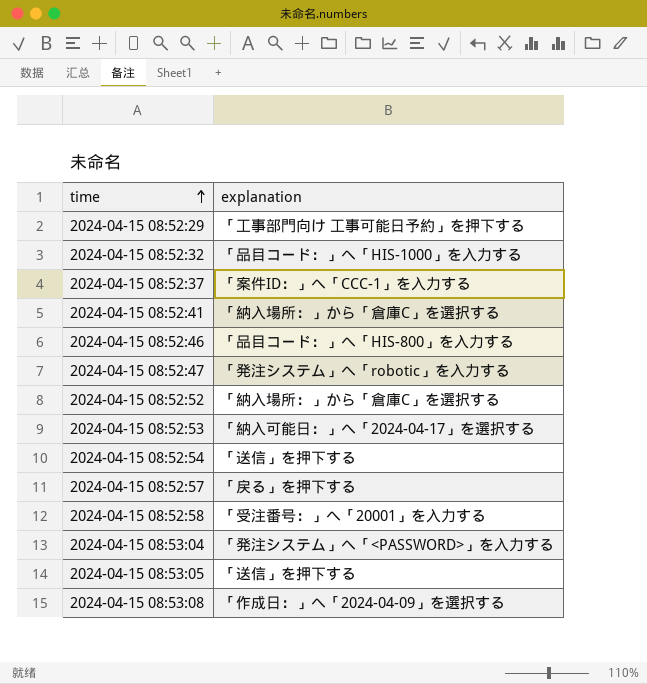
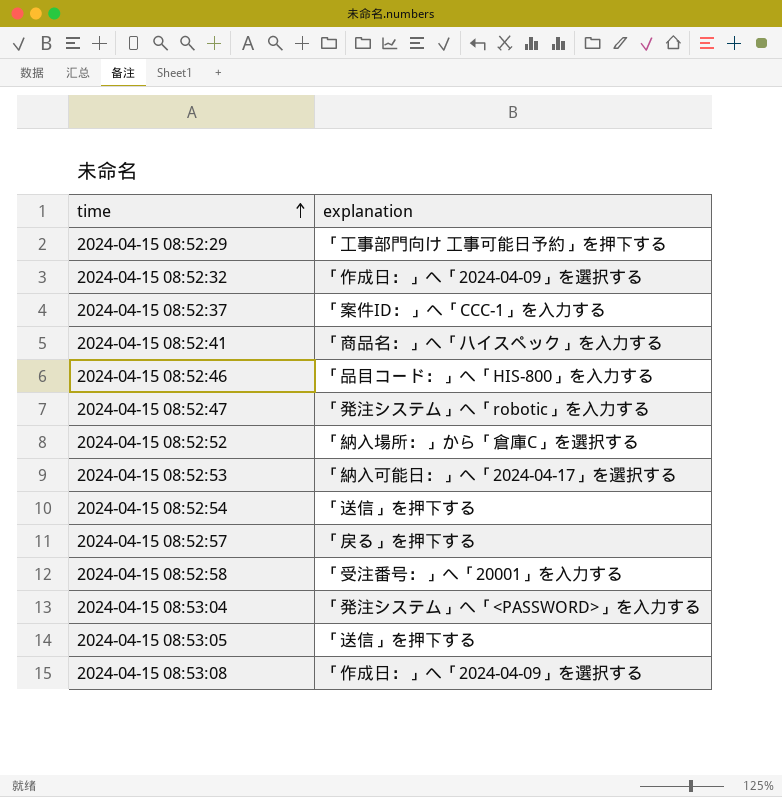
2024-04-15 08:52:32 | explanation: 「品目コード：」へ「HIS-1000」を入力する -> 「作成日：」へ「2024-04-09」を選択する
2024-04-15 08:52:41 | explanation: 「納入場所：」から「倉庫C」を選択する -> 「商品名：」へ「ハイスペック」を入力する

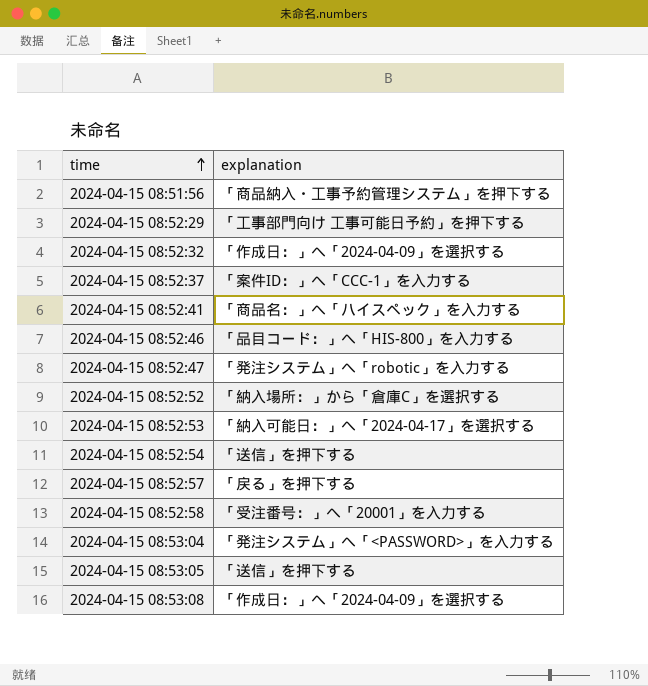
row 2024-04-15 08:51:56: none -> 「商品納入・工事予約管理システム」を押下する

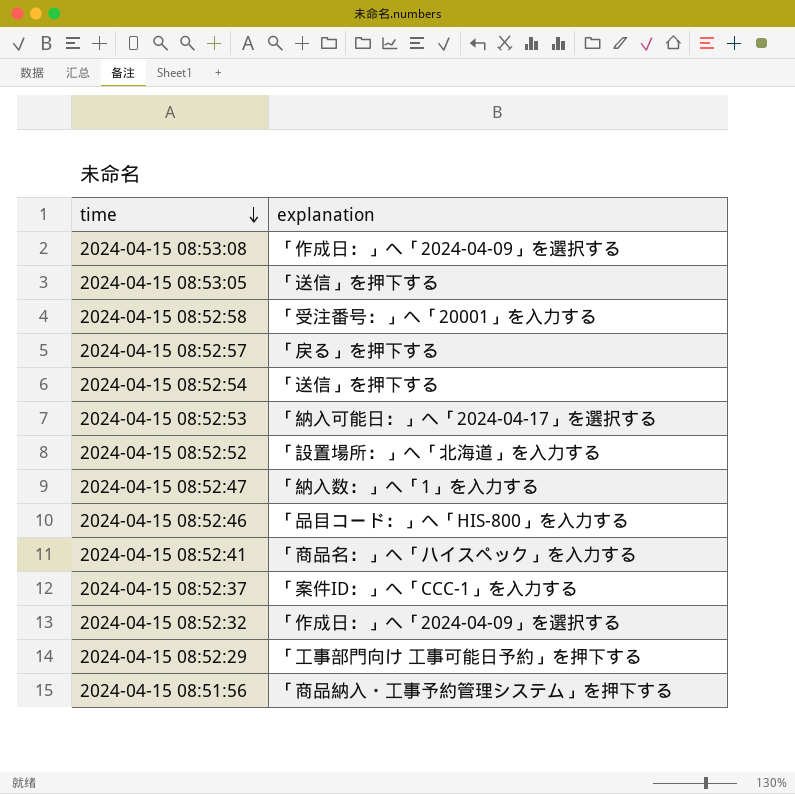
row order: time ascending -> time descending
row 2024-04-15 08:53:04: 「発注システム」へ「<PASSWORD>」を入力する -> none
2024-04-15 08:52:52 | explanation: 「納入場所：」から「倉庫C」を選択する -> 「設置場所：」へ「北海道」を入力する
2024-04-15 08:52:47 | explanation: 「発注システム」へ「robotic」を入力する -> 「納入数：」へ「1」を入力する

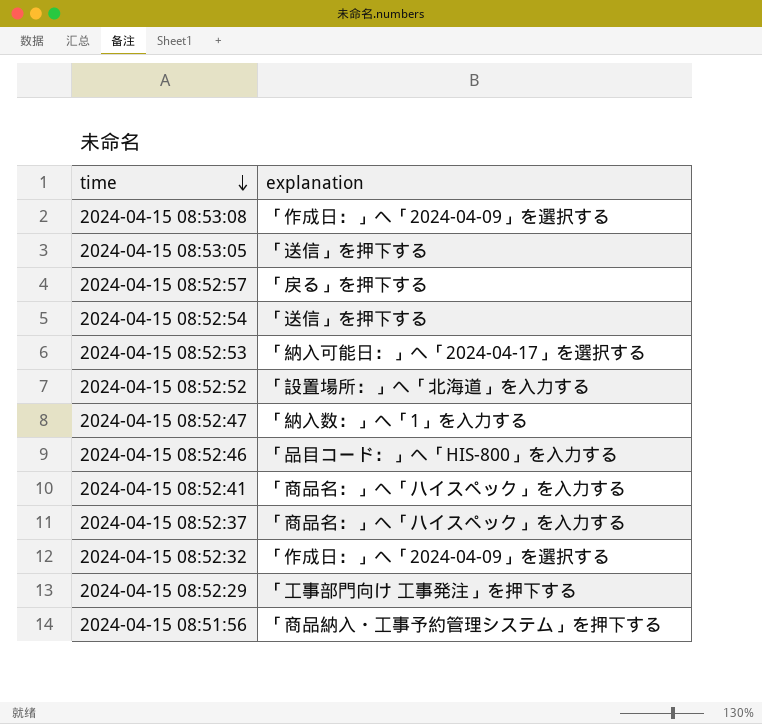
row 2024-04-15 08:52:58: 「受注番号：」へ「20001」を入力する -> none
2024-04-15 08:52:37 | explanation: 「案件ID：」へ「CCC-1」を入力する -> 「商品名：」へ「ハイスペック」を入力する
2024-04-15 08:52:29 | explanation: 「工事部門向け 工事可能日予約」を押下する -> 「工事部門向け 工事発注」を押下する

